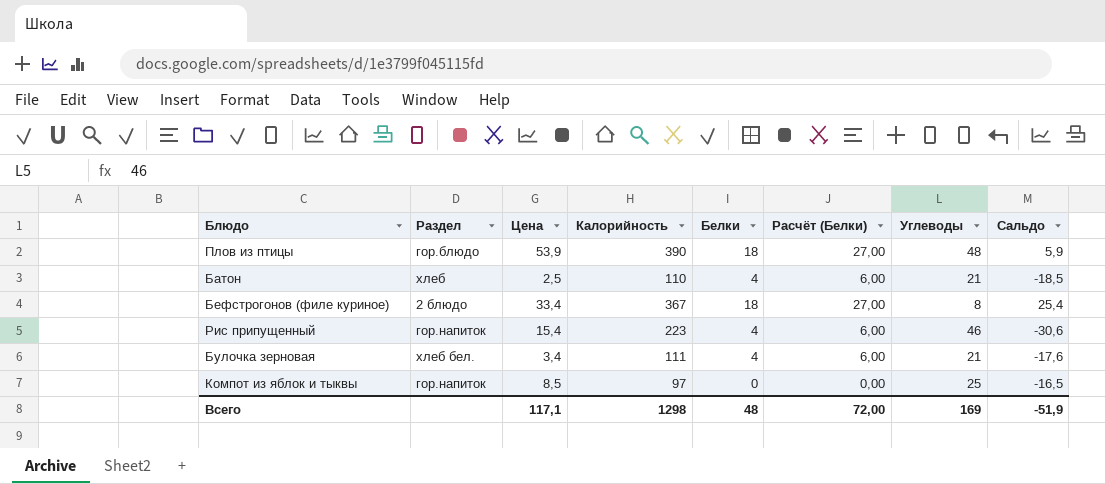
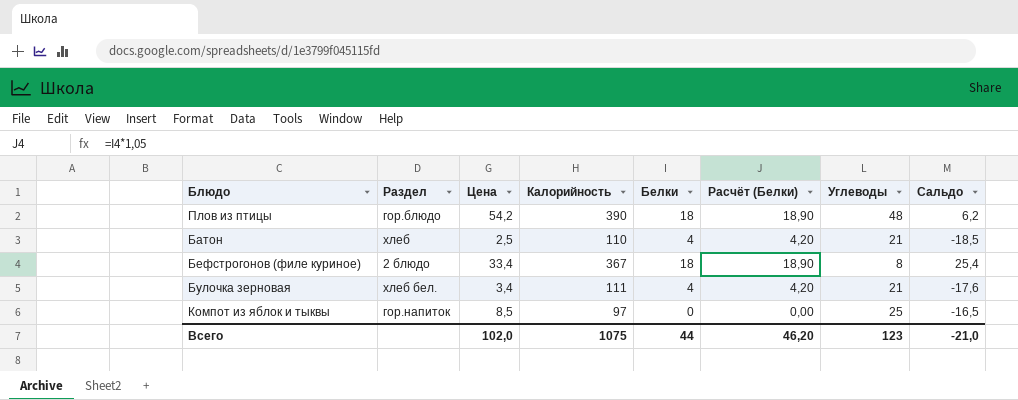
column Расчёт (Белки) | formula: [Белки] * 1,5 -> [Белки] * 1,05
row Рис припущенный: гор.напиток | 15,4 | 223 | 4 | 6,00 | 46 | -30,6 -> none
Плов из птицы | Цена: 53,9 -> 54,2
Плов из птицы | Сальдо: 5,9 -> 6,2
Всего | Цена: 117,1 -> 102,0
Всего | Калорийность: 1298 -> 1075
Всего | Белки: 48 -> 44
Всего | Расчёт (Белки): 72,00 -> 46,20
Всего | Углеводы: 169 -> 123
Всего | Сальдо: -51,9 -> -21,0

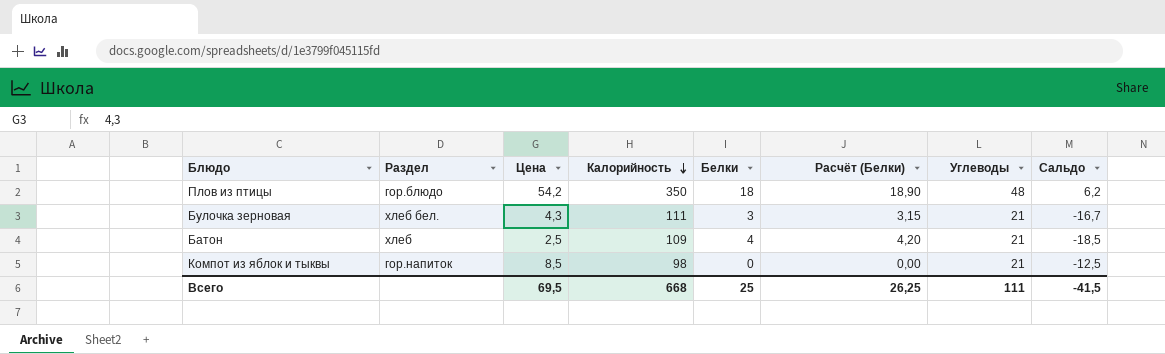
row order: none -> Калорийность descending
row Бефстрогонов (филе куриное): 2 блюдо | 33,4 | 367 | 18 | 18,90 | 8 | 25,4 -> none
Плов из птицы | Калорийность: 390 -> 350
Булочка зерновая | Цена: 3,4 -> 4,3
Булочка зерновая | Белки: 4 -> 3
Булочка зерновая | Расчёт (Белки): 4,20 -> 3,15
Булочка зерновая | Сальдо: -17,6 -> -16,7
Батон | Калорийность: 110 -> 109
Компот из яблок и тыквы | Калорийность: 97 -> 98
Компот из яблок и тыквы | Углеводы: 25 -> 21
Компот из яблок и тыквы | Сальдо: -16,5 -> -12,5
Всего | Цена: 102,0 -> 69,5
Всего | Калорийность: 1075 -> 668
Всего | Белки: 44 -> 25
Всего | Расчёт (Белки): 46,20 -> 26,25
Всего | Углеводы: 123 -> 111
Всего | Сальдо: -21,0 -> -41,5

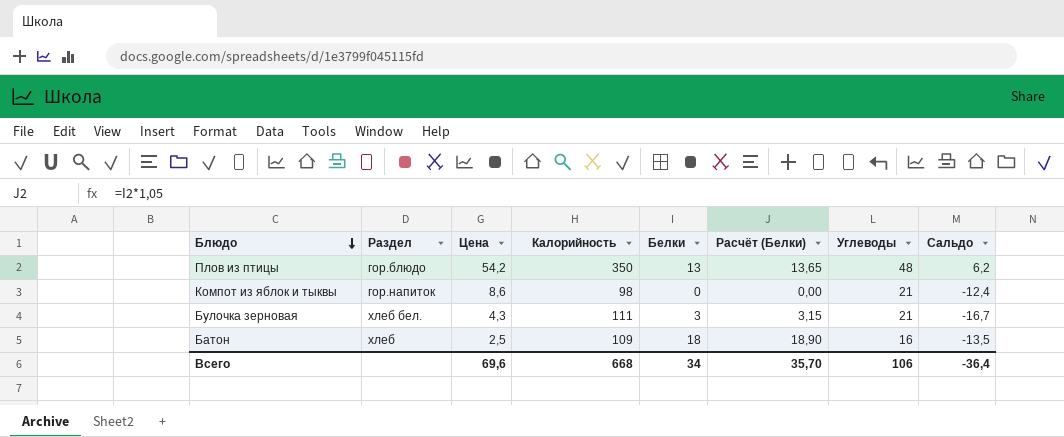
row order: Калорийность descending -> Блюдо descending
Плов из птицы | Белки: 18 -> 13
Плов из птицы | Расчёт (Белки): 18,90 -> 13,65
Компот из яблок и тыквы | Цена: 8,5 -> 8,6
Компот из яблок и тыквы | Сальдо: -12,5 -> -12,4
Батон | Белки: 4 -> 18
Батон | Расчёт (Белки): 4,20 -> 18,90
Батон | Углеводы: 21 -> 16
Батон | Сальдо: -18,5 -> -13,5
Всего | Цена: 69,5 -> 69,6
Всего | Белки: 25 -> 34
Всего | Расчёт (Белки): 26,25 -> 35,70
Всего | Углеводы: 111 -> 106
Всего | Сальдо: -41,5 -> -36,4

